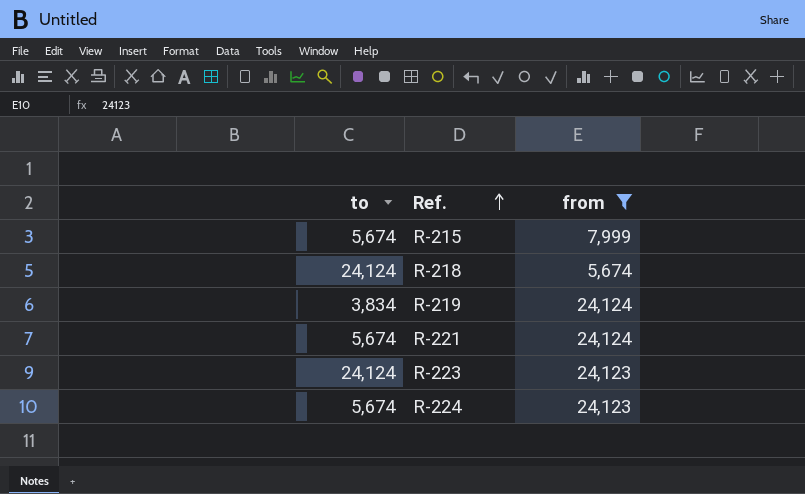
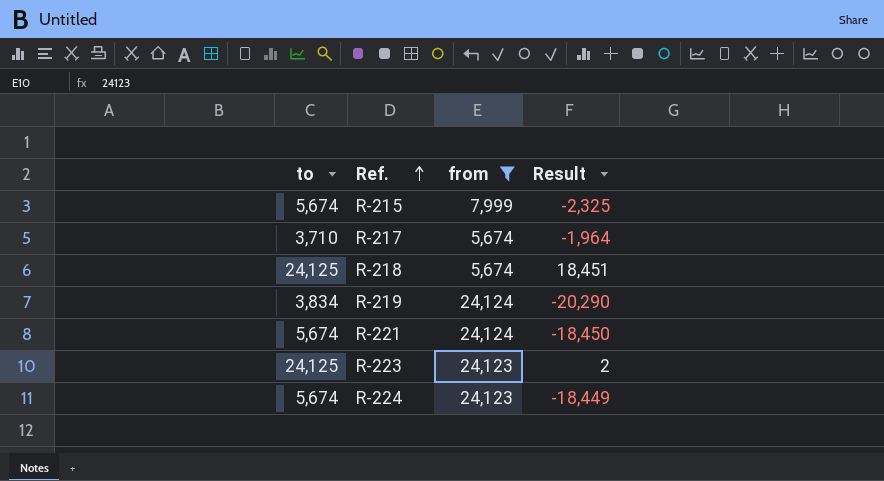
column Result | formula: none -> [to] - [from]
row R-217: none -> 3,710 | 5,674 | -1,964
R-218 | to: 24,124 -> 24,125
R-223 | to: 24,124 -> 24,125

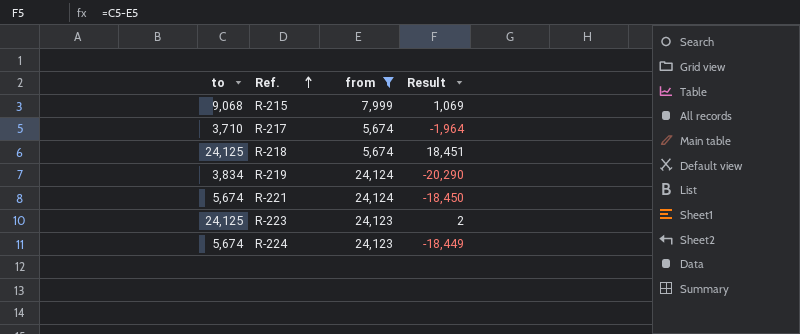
R-215 | to: 5,674 -> 9,068
R-215 | Result: -2,325 -> 1,069

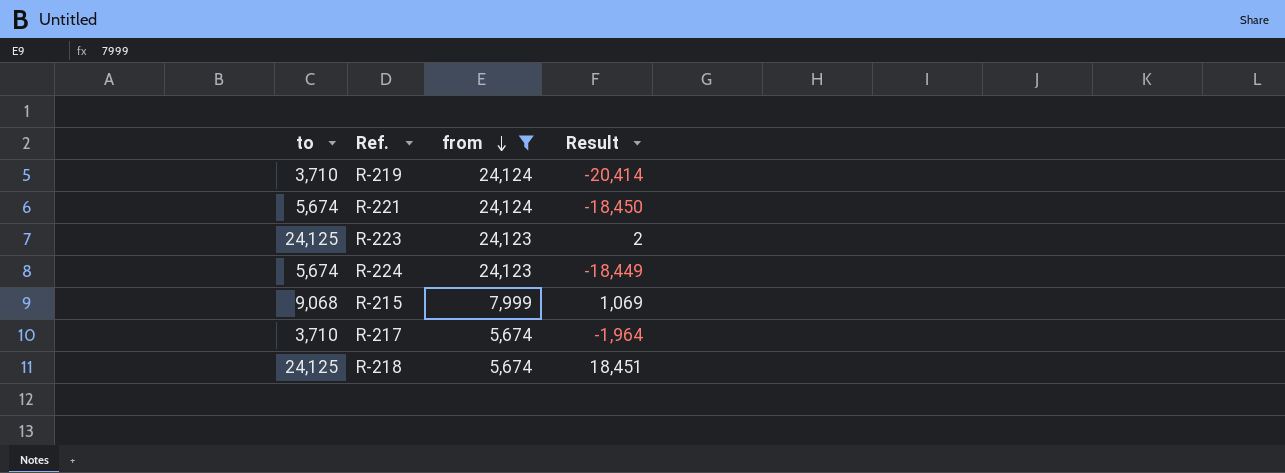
row order: Ref. ascending -> from descending
R-219 | to: 3,834 -> 3,710
R-219 | Result: -20,290 -> -20,414

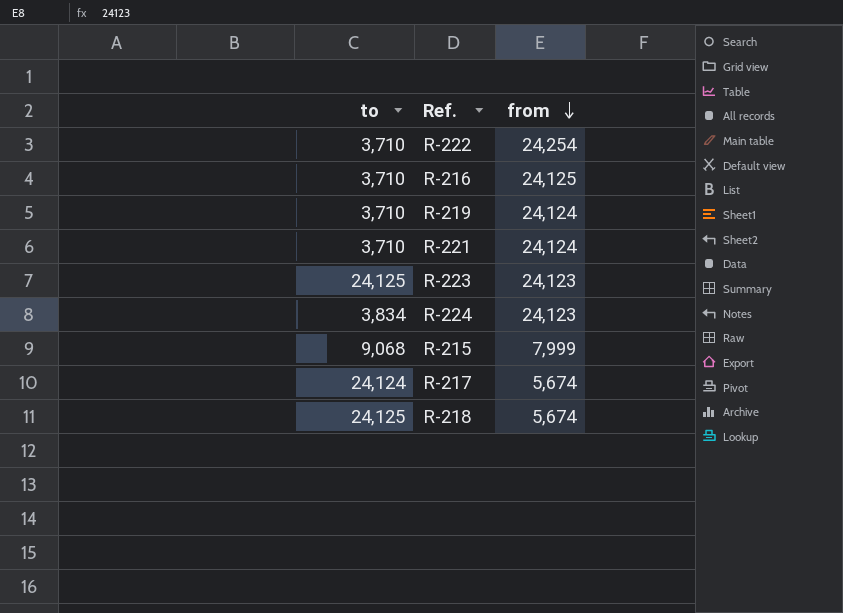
filter: from <= 24,124 -> none
column Result | formula: [to] - [from] -> none
R-221 | to: 5,674 -> 3,710
R-224 | to: 5,674 -> 3,834
R-217 | to: 3,710 -> 24,124

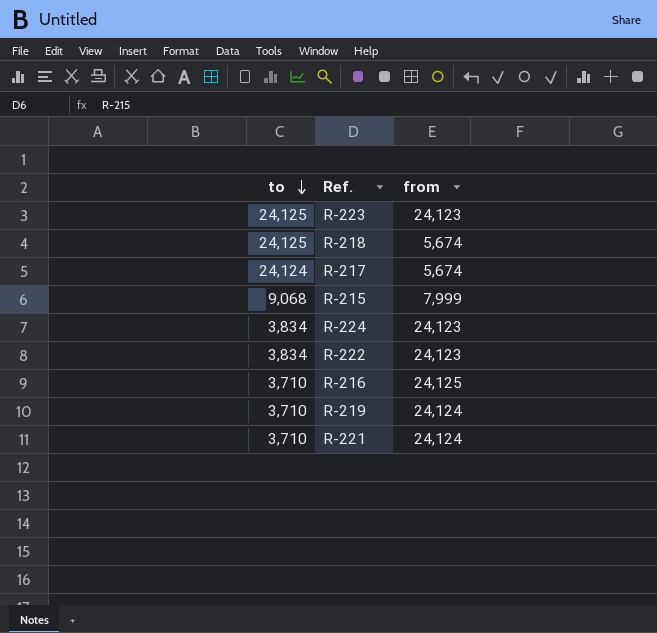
row order: from descending -> to descending
R-222 | to: 3,710 -> 3,834
R-222 | from: 24,254 -> 24,123

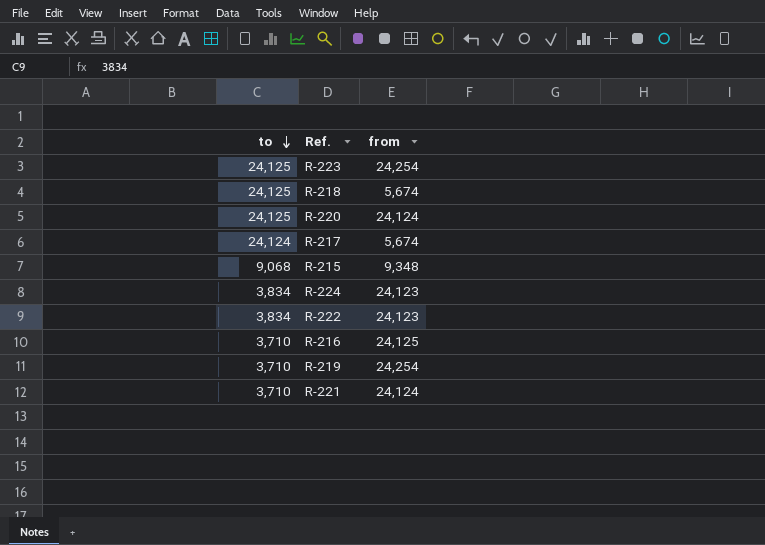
R-223 | from: 24,123 -> 24,254
row R-220: none -> 24,125 | 24,124
R-215 | from: 7,999 -> 9,348
R-219 | from: 24,124 -> 24,254

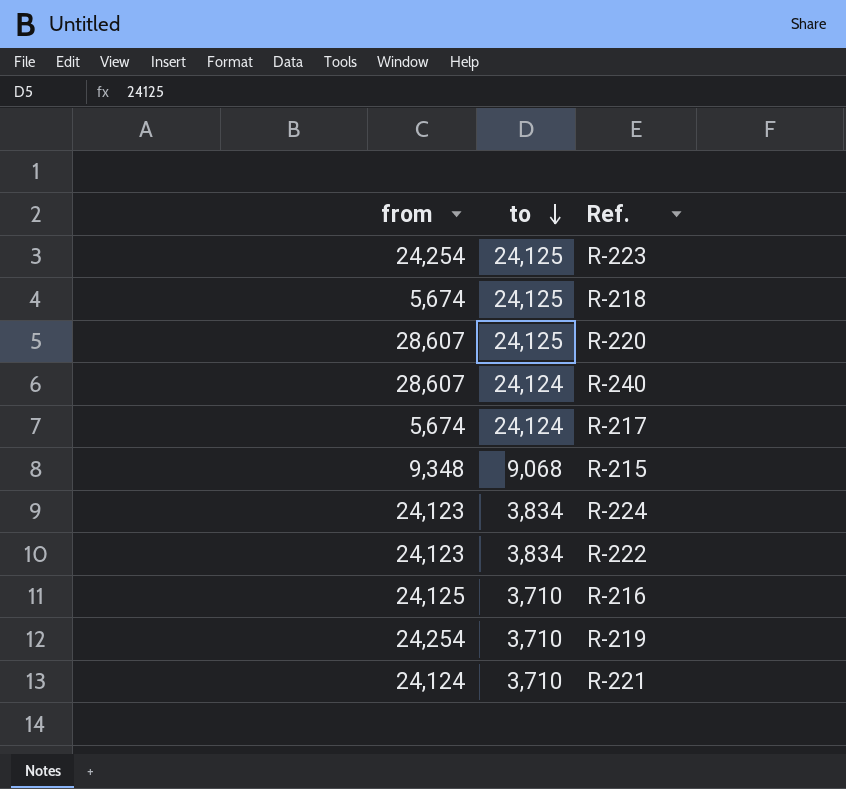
column from | position: 3 -> 1
R-220 | from: 24,124 -> 28,607
row R-240: none -> 28,607 | 24,124

